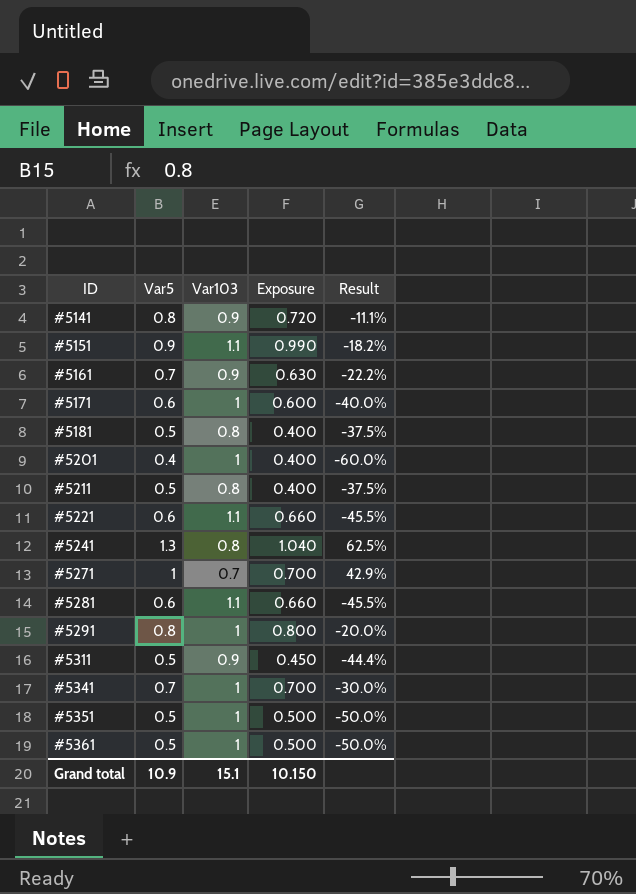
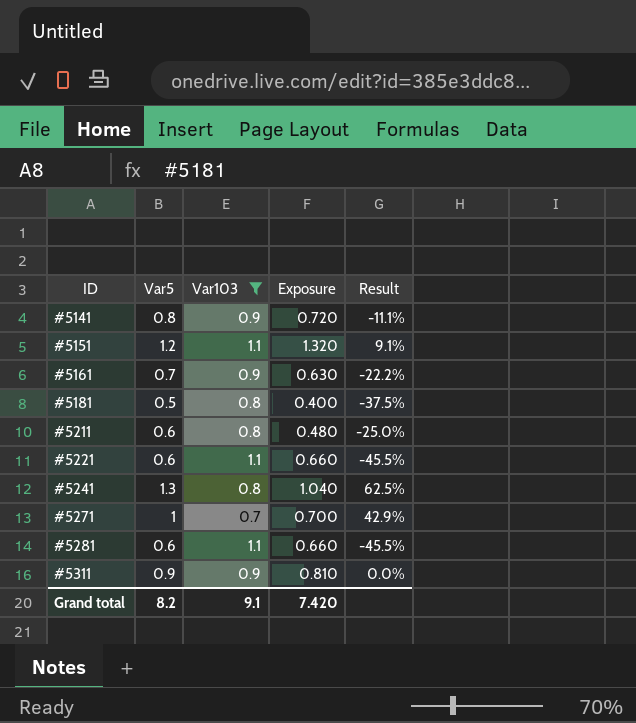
filter: none -> Var103 != 1
#5151 | Var5: 0.9 -> 1.2
#5151 | Exposure: 0.990 -> 1.320
#5151 | Result: -18.2% -> 9.1%
#5211 | Var5: 0.5 -> 0.6
#5211 | Exposure: 0.400 -> 0.480
#5211 | Result: -37.5% -> -25.0%
#5311 | Var5: 0.5 -> 0.9
#5311 | Exposure: 0.450 -> 0.810
#5311 | Result: -44.4% -> 0.0%
Grand total | Var5: 10.9 -> 8.2
Grand total | Var103: 15.1 -> 9.1
Grand total | Exposure: 10.150 -> 7.420

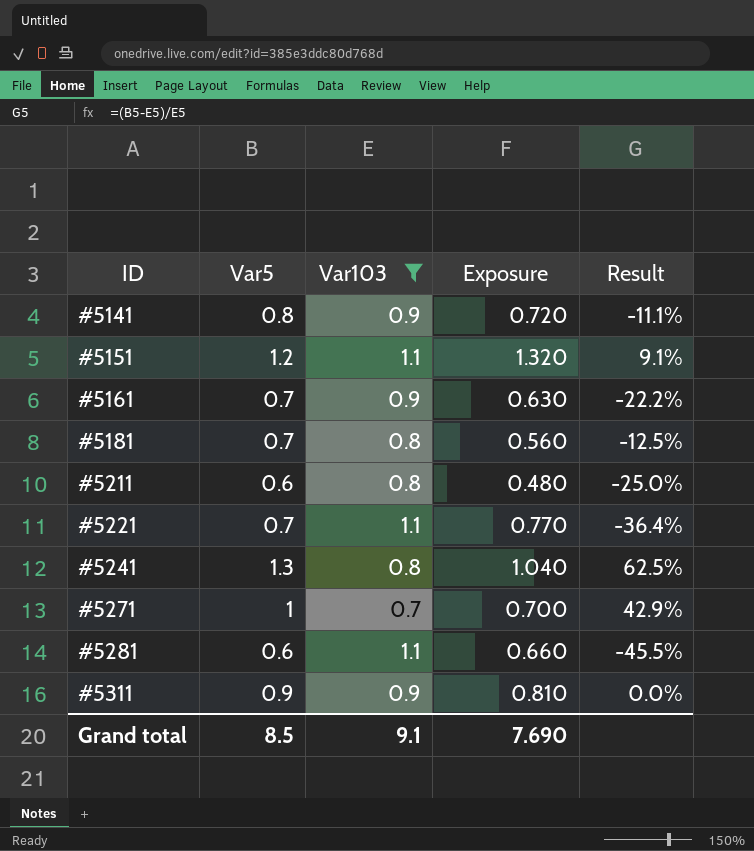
#5181 | Var5: 0.5 -> 0.7
#5181 | Exposure: 0.400 -> 0.560
#5181 | Result: -37.5% -> -12.5%
#5221 | Var5: 0.6 -> 0.7
#5221 | Exposure: 0.660 -> 0.770
#5221 | Result: -45.5% -> -36.4%
Grand total | Var5: 8.2 -> 8.5
Grand total | Exposure: 7.420 -> 7.690

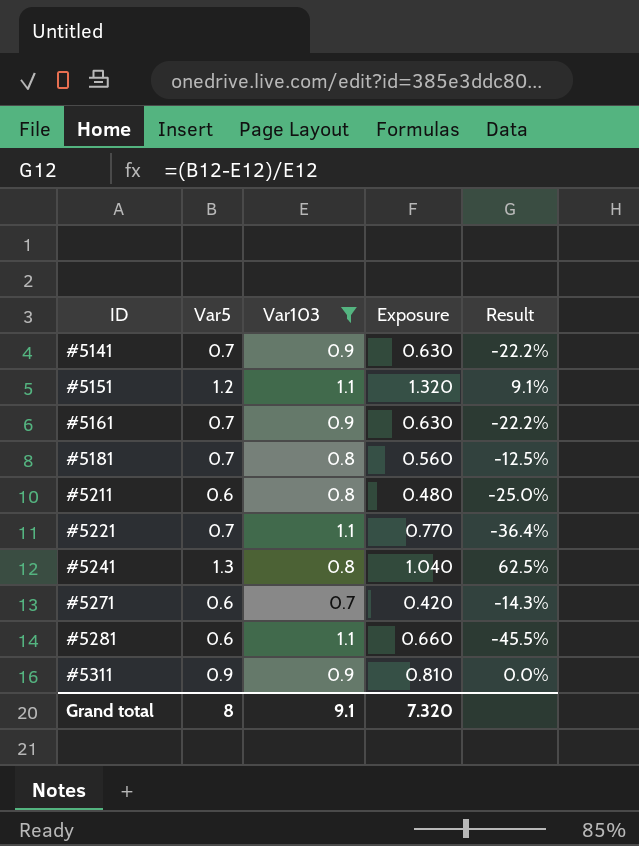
#5141 | Var5: 0.8 -> 0.7
#5141 | Exposure: 0.720 -> 0.630
#5141 | Result: -11.1% -> -22.2%
#5271 | Var5: 1 -> 0.6
#5271 | Exposure: 0.700 -> 0.420
#5271 | Result: 42.9% -> -14.3%
Grand total | Var5: 8.5 -> 8
Grand total | Exposure: 7.690 -> 7.320

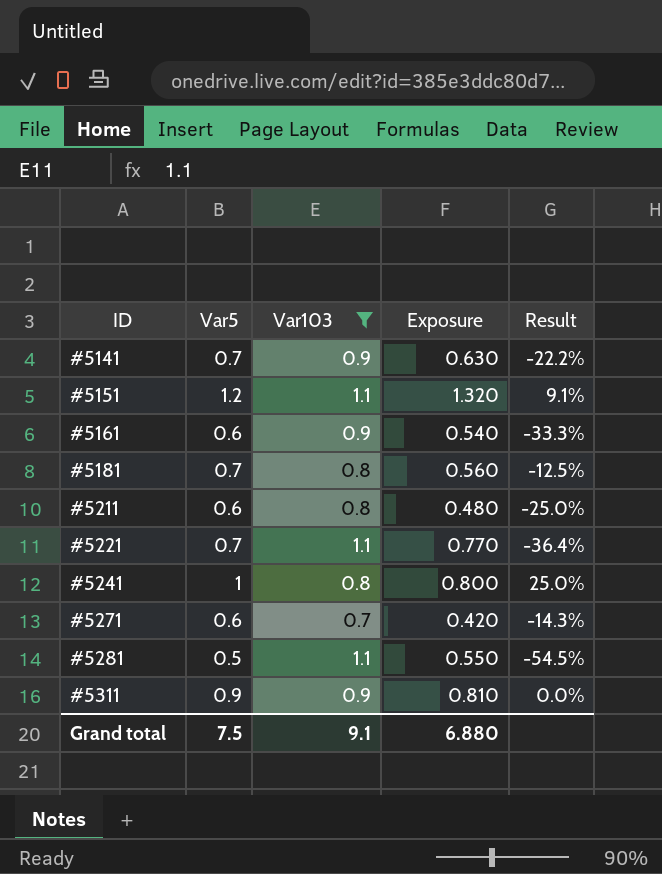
#5161 | Var5: 0.7 -> 0.6
#5161 | Exposure: 0.630 -> 0.540
#5161 | Result: -22.2% -> -33.3%
#5241 | Var5: 1.3 -> 1
#5241 | Exposure: 1.040 -> 0.800
#5241 | Result: 62.5% -> 25.0%
#5281 | Var5: 0.6 -> 0.5
#5281 | Exposure: 0.660 -> 0.550
#5281 | Result: -45.5% -> -54.5%
Grand total | Var5: 8 -> 7.5
Grand total | Exposure: 7.320 -> 6.880

